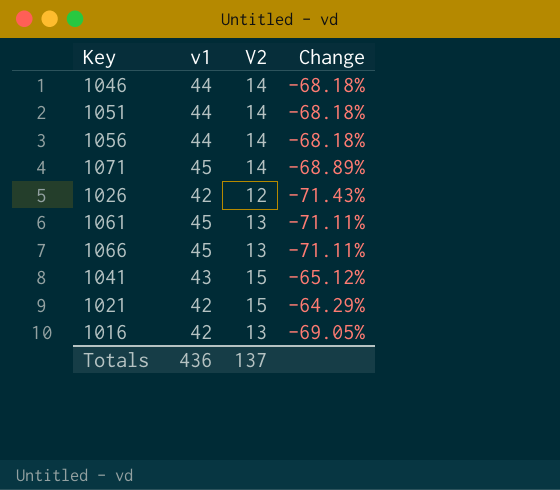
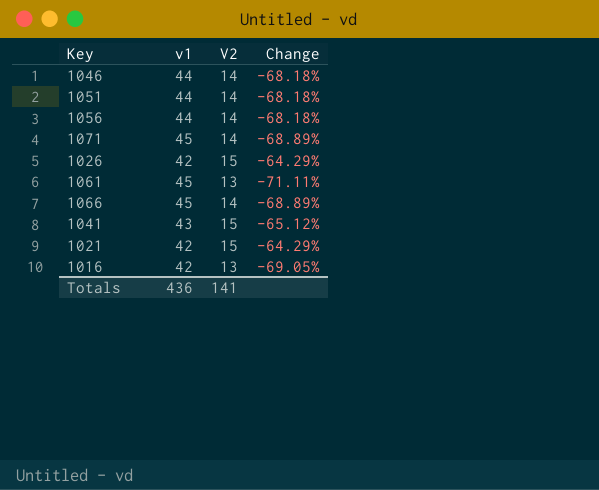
1026 | V2: 12 -> 15
1026 | Change: -71.43% -> -64.29%
1066 | V2: 13 -> 14
1066 | Change: -71.11% -> -68.89%
Totals | V2: 137 -> 141

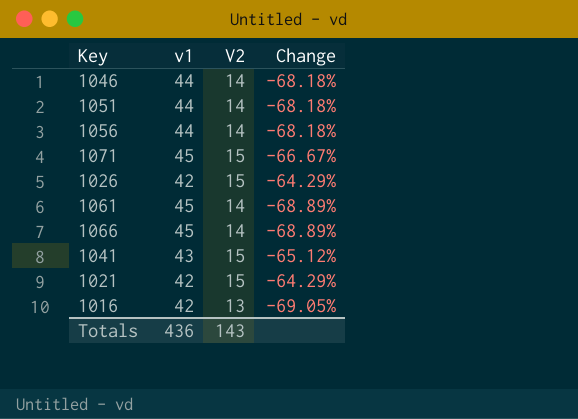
1071 | V2: 14 -> 15
1071 | Change: -68.89% -> -66.67%
1061 | V2: 13 -> 14
1061 | Change: -71.11% -> -68.89%
Totals | V2: 141 -> 143

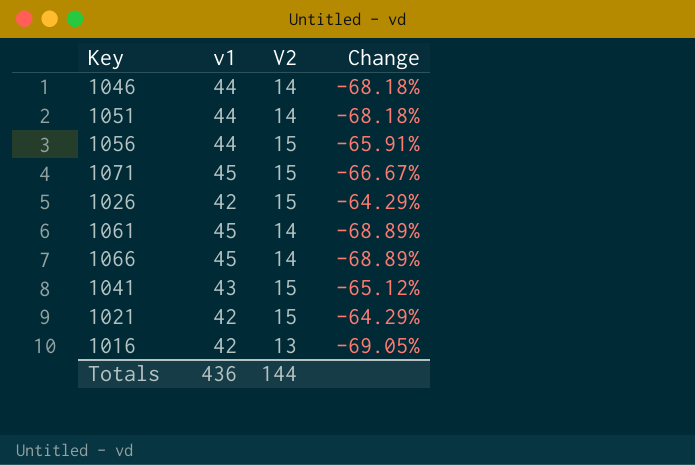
1056 | V2: 14 -> 15
1056 | Change: -68.18% -> -65.91%
Totals | V2: 143 -> 144

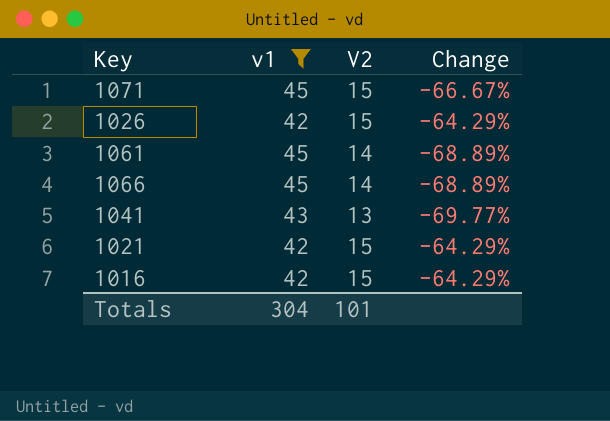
filter: none -> v1 != 44
1041 | V2: 15 -> 13
1041 | Change: -65.12% -> -69.77%
1016 | V2: 13 -> 15
1016 | Change: -69.05% -> -64.29%
Totals | v1: 436 -> 304
Totals | V2: 144 -> 101

